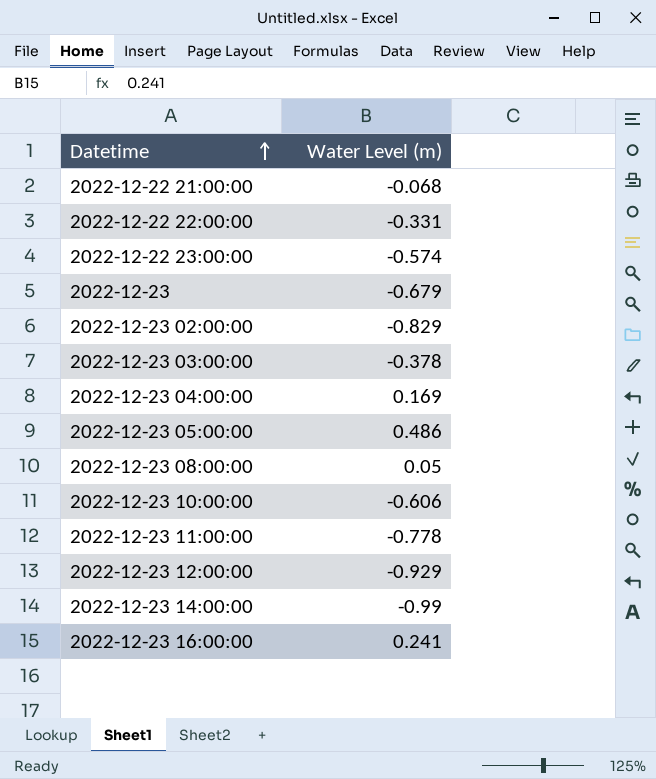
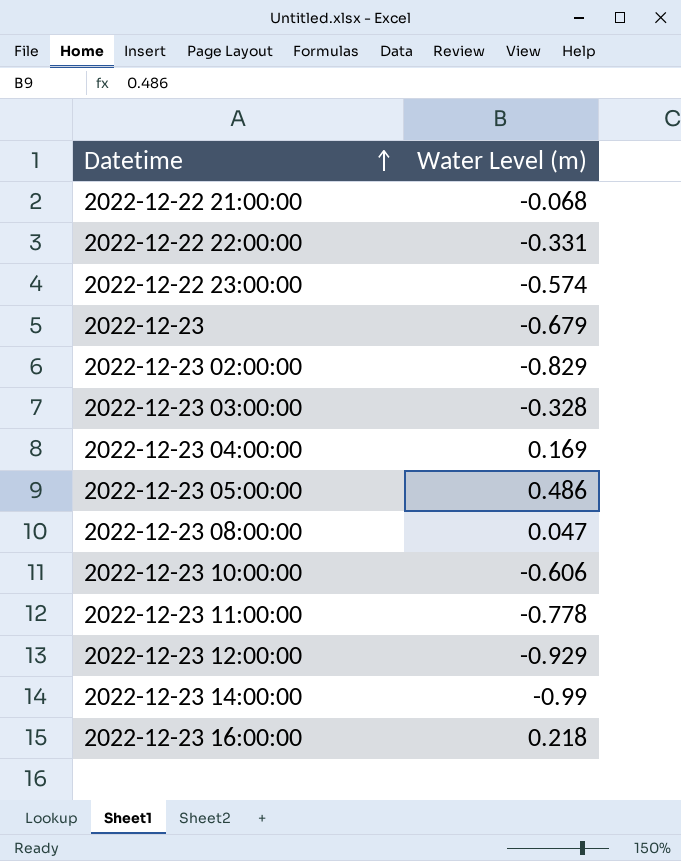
2022-12-23 03:00:00 | Water Level (m): -0.378 -> -0.328
2022-12-23 08:00:00 | Water Level (m): 0.05 -> 0.047
2022-12-23 16:00:00 | Water Level (m): 0.241 -> 0.218

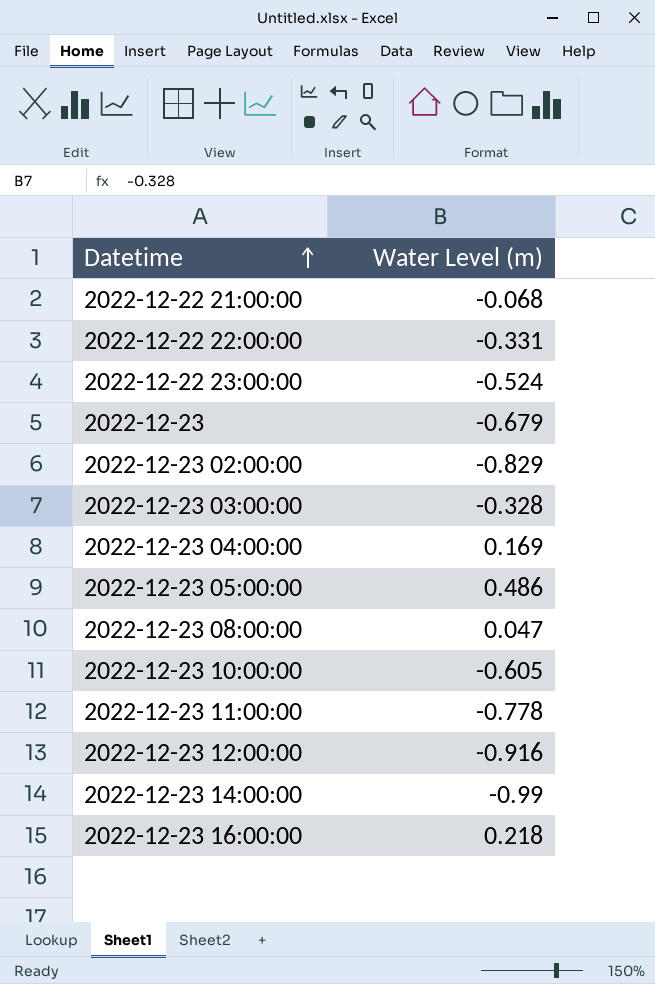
2022-12-22 23:00:00 | Water Level (m): -0.574 -> -0.524
2022-12-23 10:00:00 | Water Level (m): -0.606 -> -0.605
2022-12-23 12:00:00 | Water Level (m): -0.929 -> -0.916

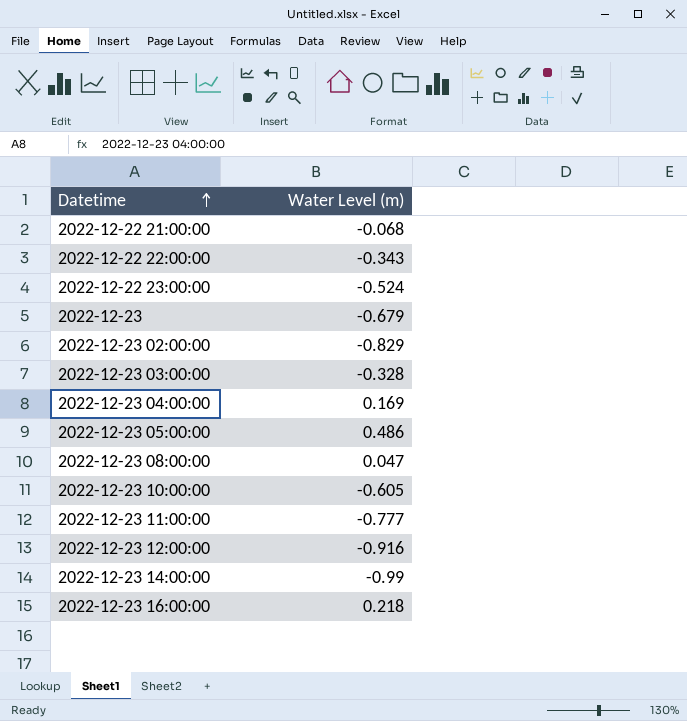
2022-12-22 22:00:00 | Water Level (m): -0.331 -> -0.343
2022-12-23 11:00:00 | Water Level (m): -0.778 -> -0.777

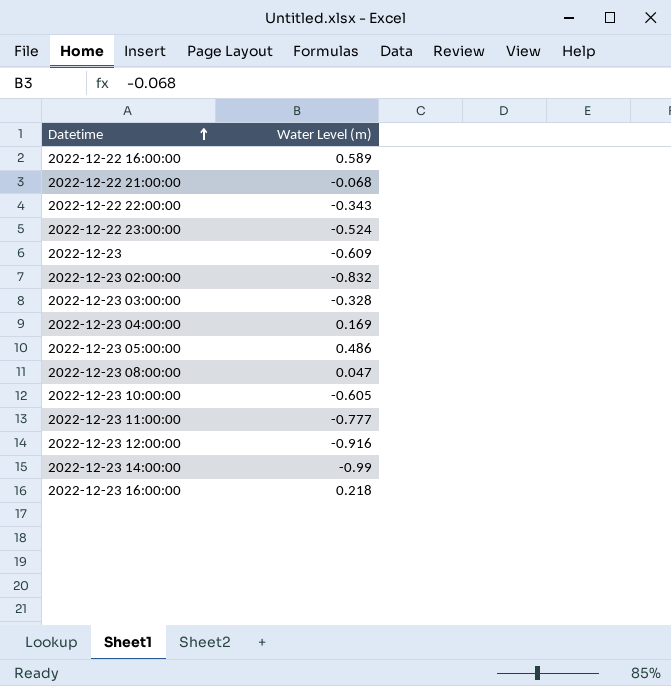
row 2022-12-22 16:00:00: none -> 0.589
2022-12-23 | Water Level (m): -0.679 -> -0.609
2022-12-23 02:00:00 | Water Level (m): -0.829 -> -0.832

